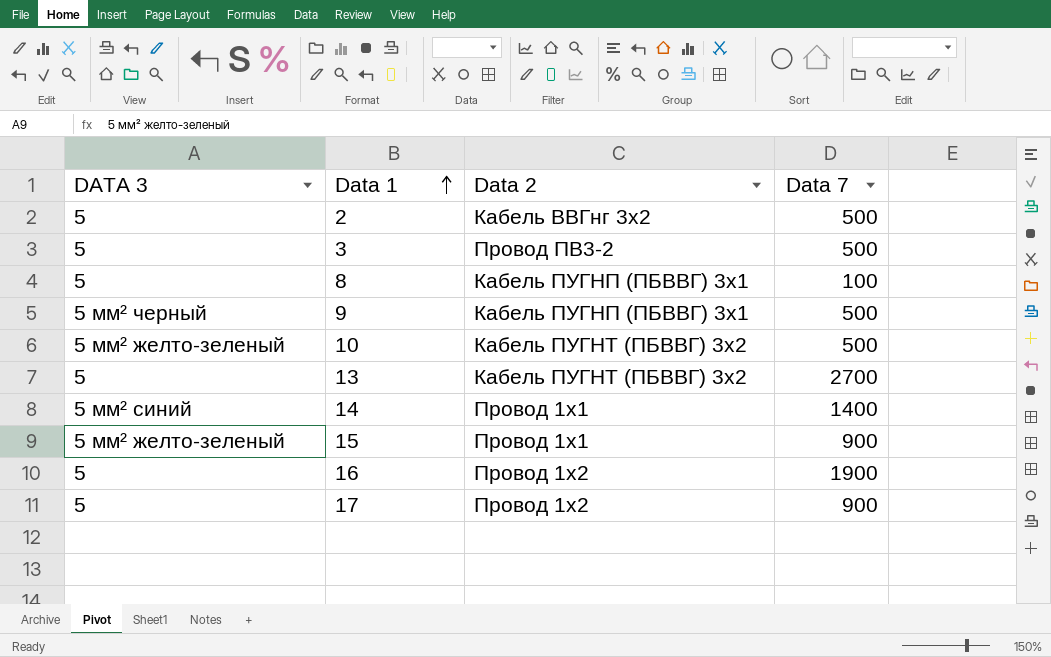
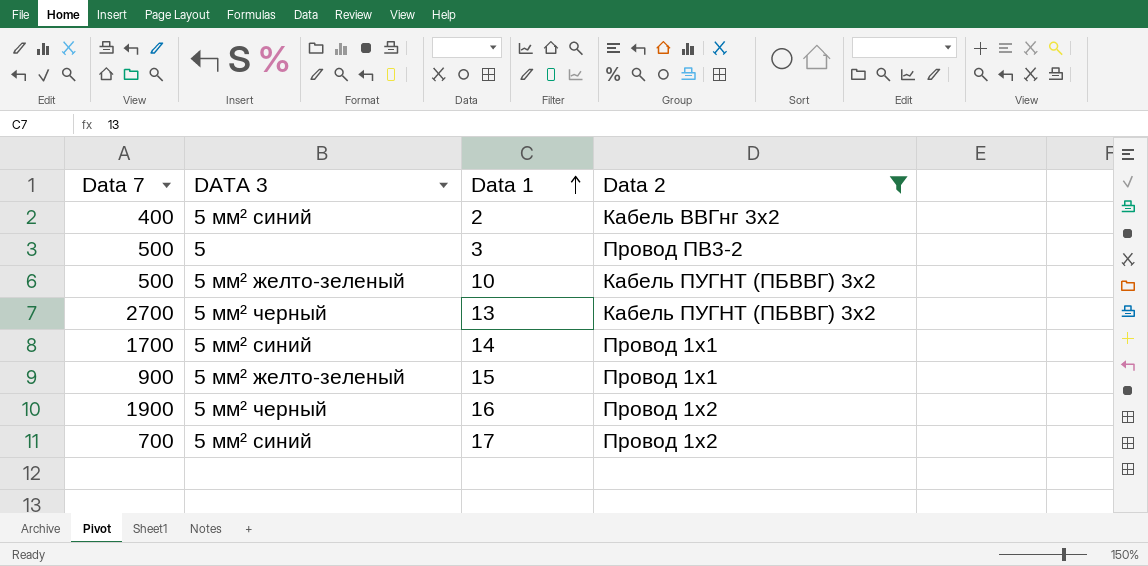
filter: none -> Data 2 != Кабель ПУГНП (ПБВВГ) 3х1
column Data 7 | position: 4 -> 1
2 | Data 7: 500 -> 400
2 | DATA 3: 5 -> 5 мм² синий
13 | DATA 3: 5 -> 5 мм² черный
14 | Data 7: 1400 -> 1700
16 | DATA 3: 5 -> 5 мм² черный
17 | Data 7: 900 -> 700
17 | DATA 3: 5 -> 5 мм² синий

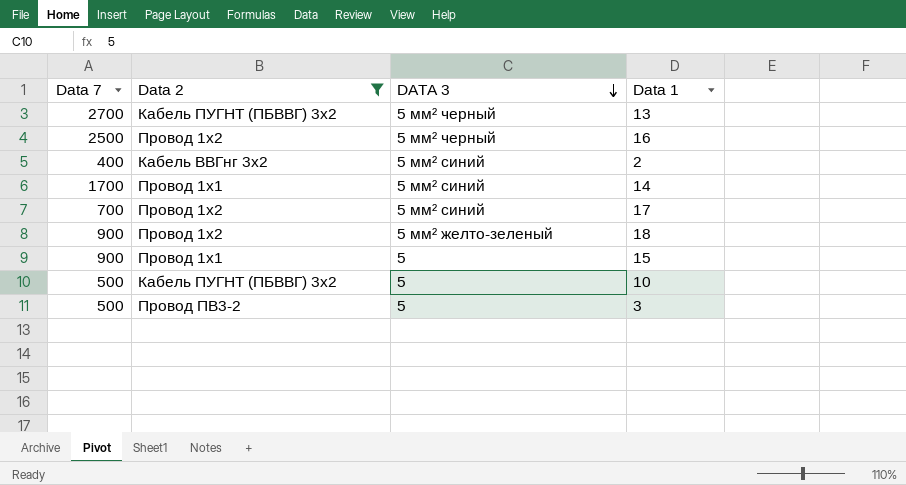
row order: Data 1 ascending -> DATA 3 descending
column Data 2 | position: 4 -> 2
16 | Data 7: 1900 -> 2500
row 18: none -> 900 | Провод 1х2 | 5 мм² желто-зеленый
15 | DATA 3: 5 мм² желто-зеленый -> 5
10 | DATA 3: 5 мм² желто-зеленый -> 5

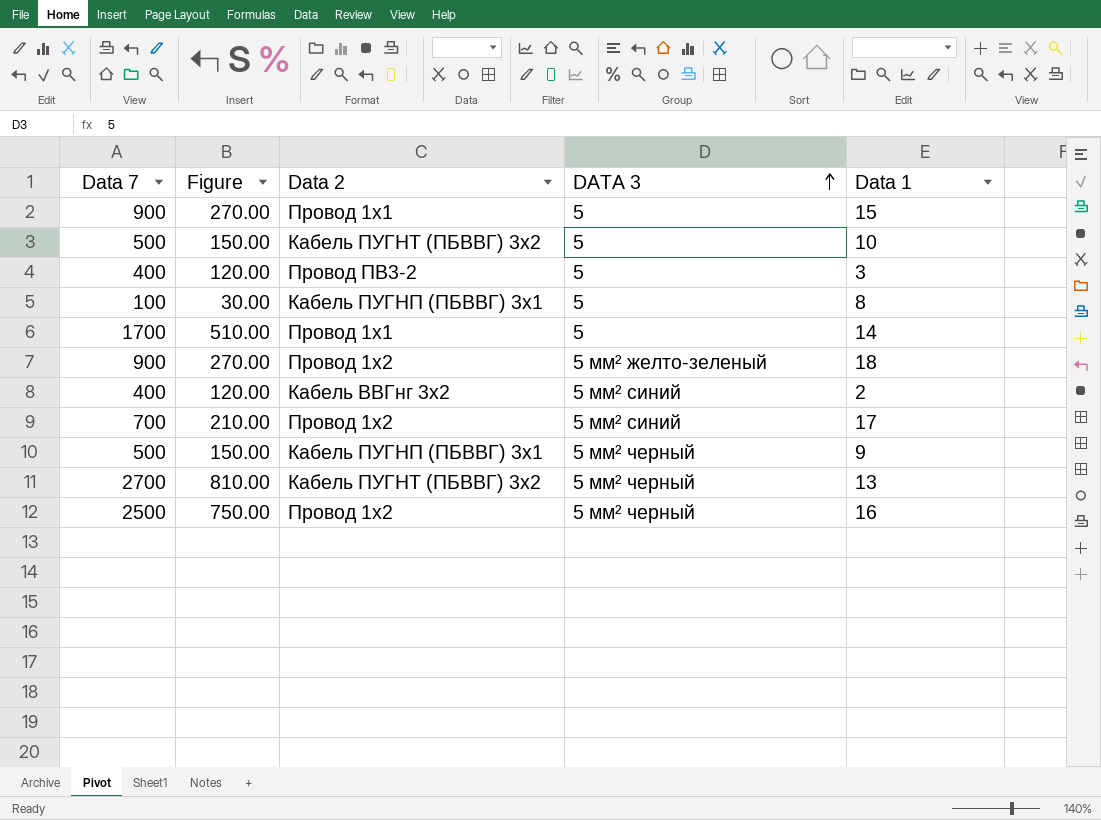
filter: Data 2 != Кабель ПУГНП (ПБВВГ) 3х1 -> none
row order: DATA 3 descending -> DATA 3 ascending
column Figure | formula: none -> [Data 7] * 0.3
3 | Data 7: 500 -> 400
14 | DATA 3: 5 мм² синий -> 5

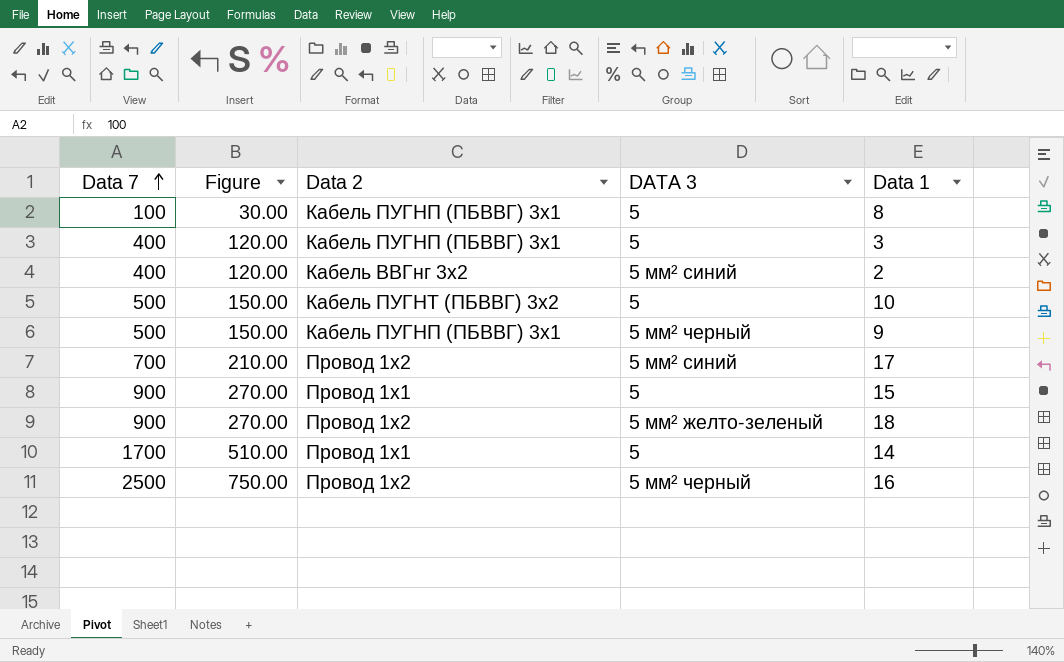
row order: DATA 3 ascending -> Data 7 ascending
row 13: 2700 | 810.00 | Кабель ПУГНТ (ПБВВГ) 3х2 | 5 мм² черный -> none
3 | Data 2: Провод ПВ3-2 -> Кабель ПУГНП (ПБВВГ) 3х1

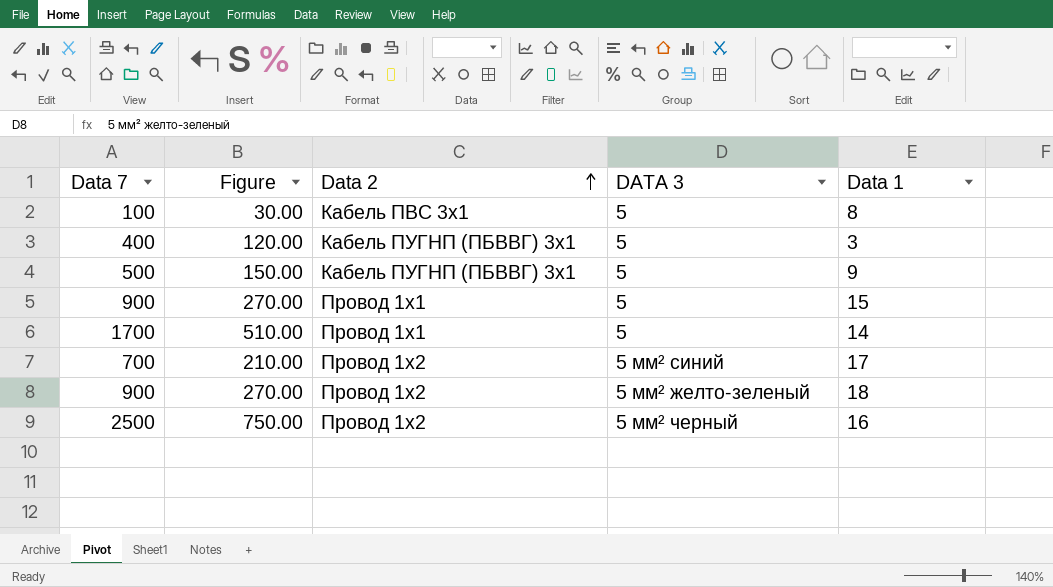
row order: Data 7 ascending -> Data 2 ascending
row 2: 400 | 120.00 | Кабель ВВГнг 3х2 | 5 мм² синий -> none
row 10: 500 | 150.00 | Кабель ПУГНТ (ПБВВГ) 3х2 | 5 -> none
8 | Data 2: Кабель ПУГНП (ПБВВГ) 3х1 -> Кабель ПВС 3х1
9 | DATA 3: 5 мм² черный -> 5

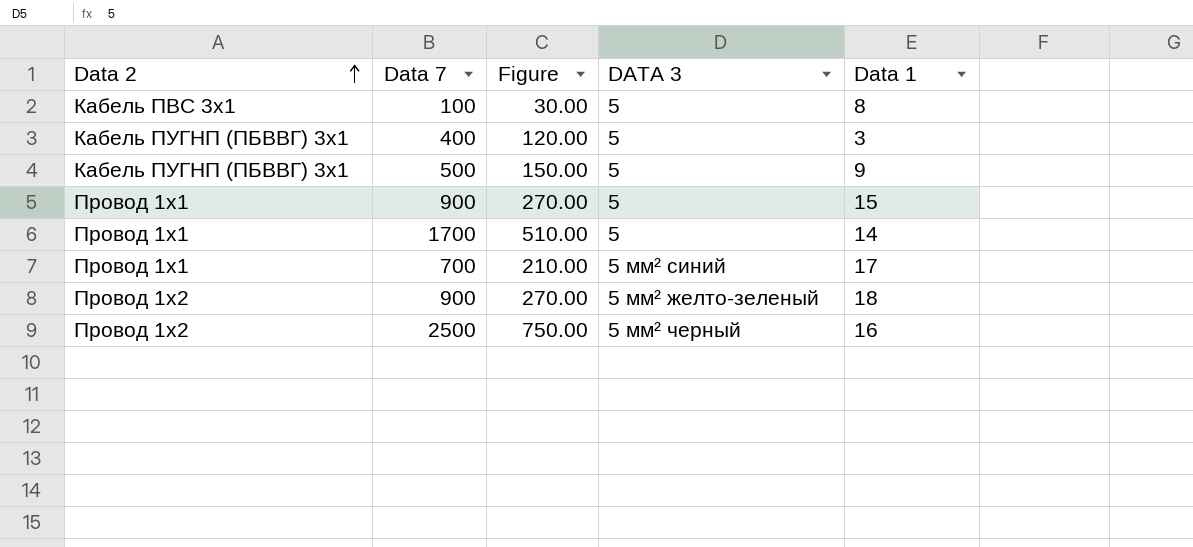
column Data 2 | position: 3 -> 1
17 | Data 2: Провод 1х2 -> Провод 1х1

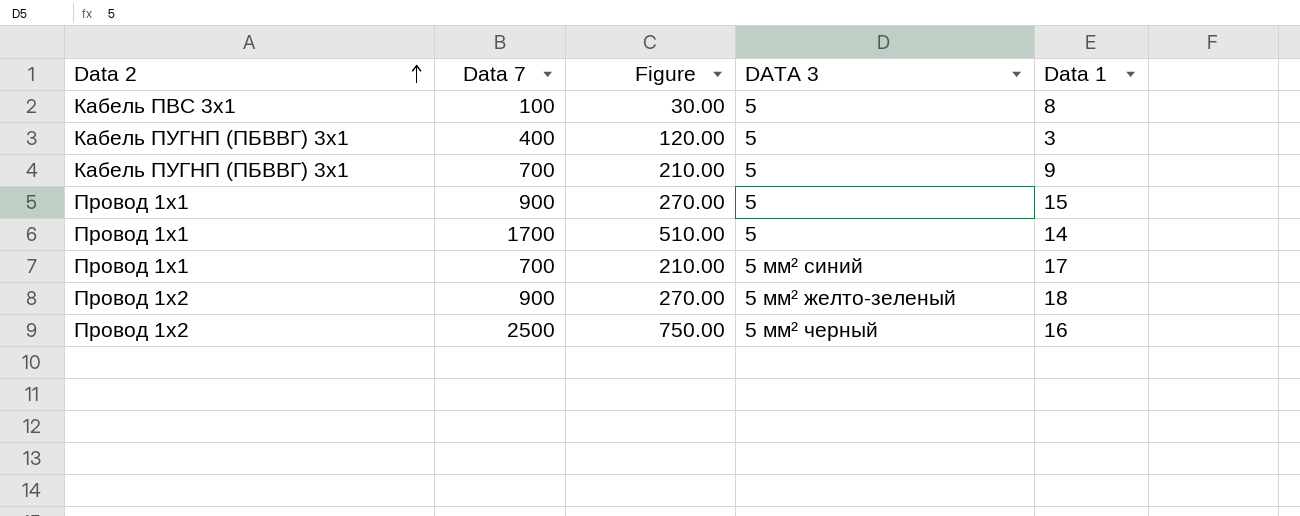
9 | Data 7: 500 -> 700
9 | Figure: 150.00 -> 210.00

